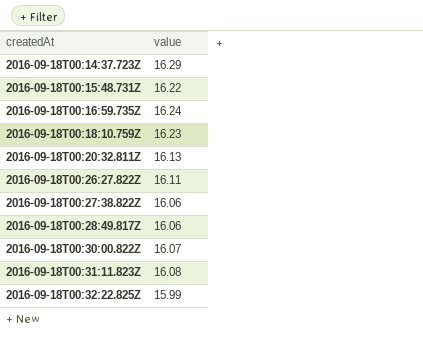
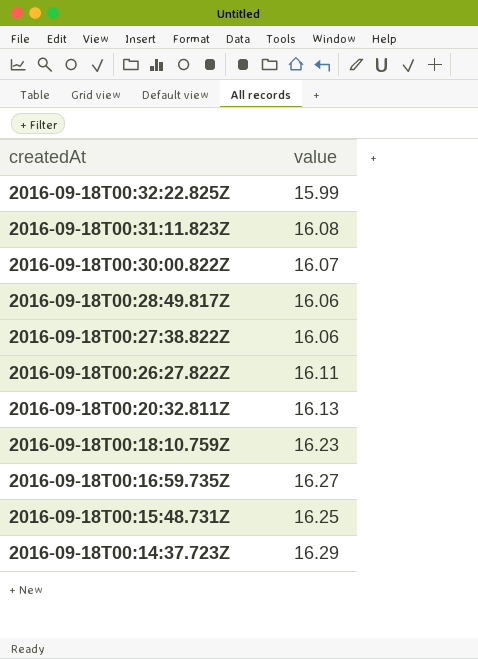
row order: createdAt ascending -> createdAt descending
2016-09-18T00:16:59.735Z | value: 16.24 -> 16.27
2016-09-18T00:15:48.731Z | value: 16.22 -> 16.25

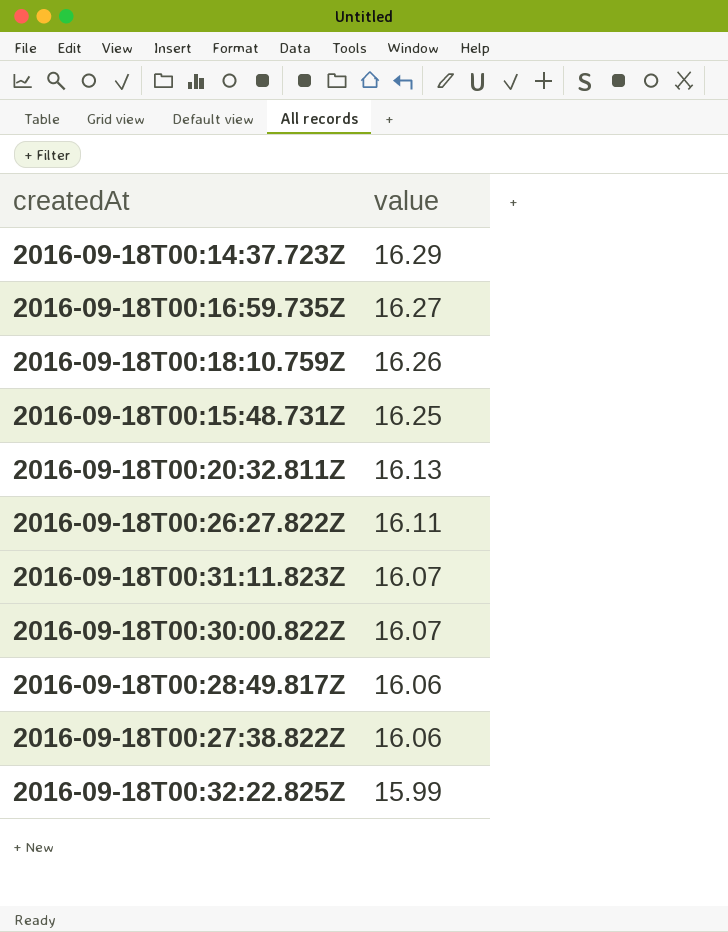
row order: createdAt descending -> value descending
2016-09-18T00:18:10.759Z | value: 16.23 -> 16.26
2016-09-18T00:31:11.823Z | value: 16.08 -> 16.07

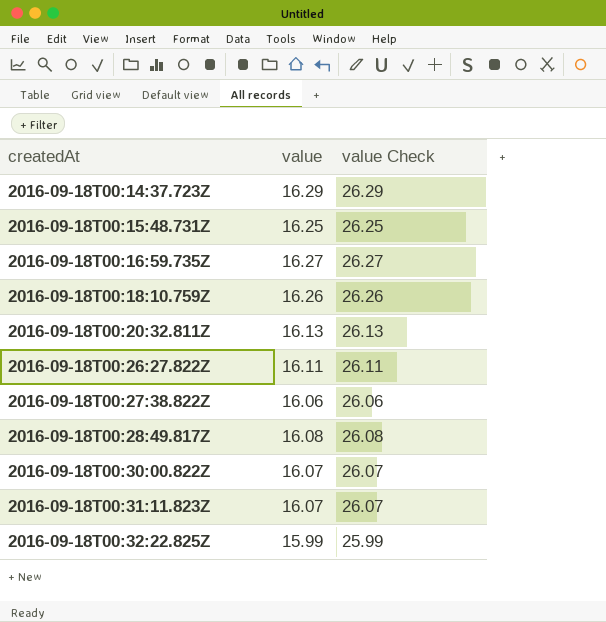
row order: value descending -> createdAt ascending
column value Check | formula: none -> [value] + 10
2016-09-18T00:28:49.817Z | value: 16.06 -> 16.08

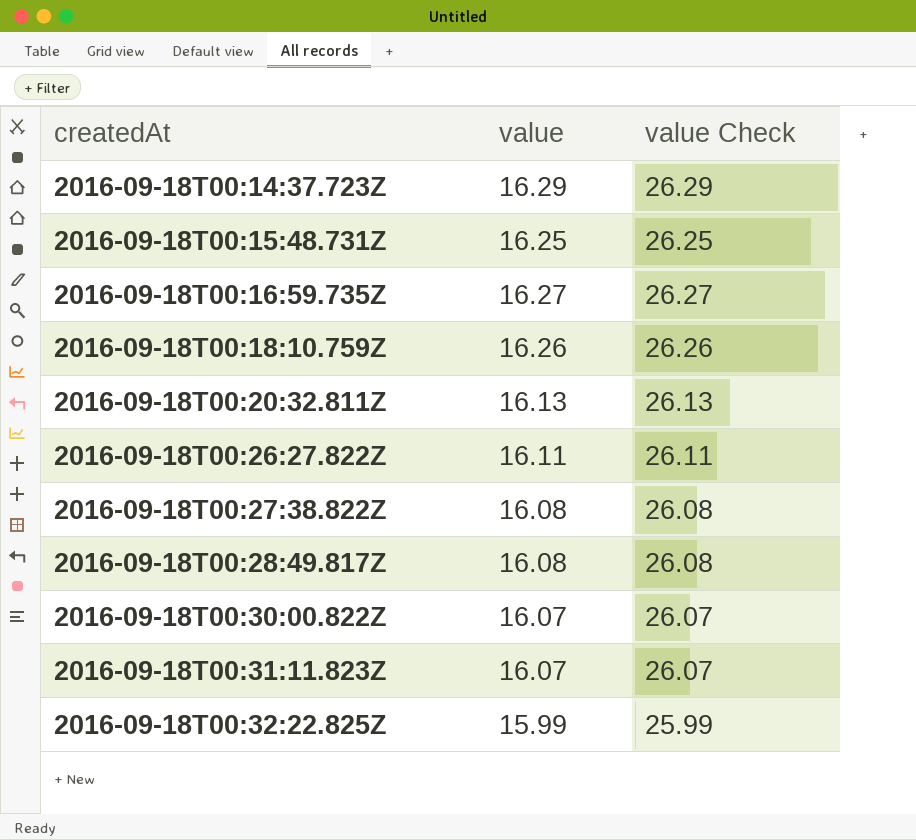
2016-09-18T00:27:38.822Z | value: 16.06 -> 16.08
2016-09-18T00:27:38.822Z | value Check: 26.06 -> 26.08

